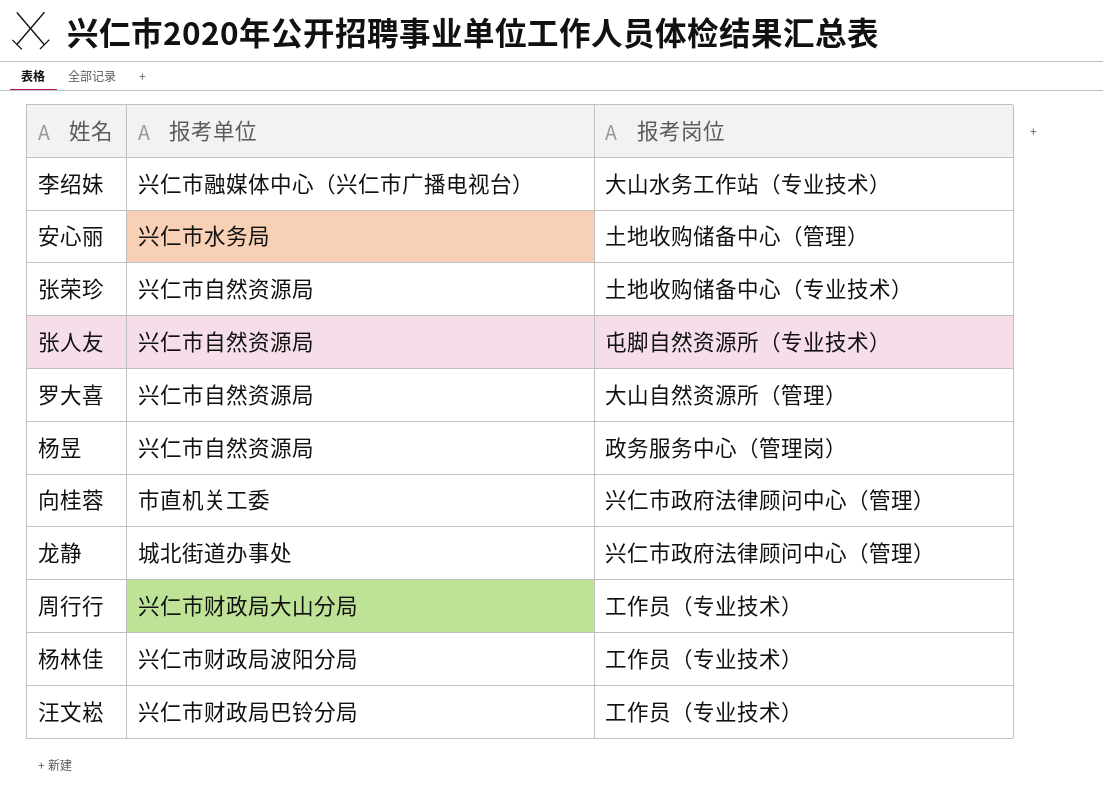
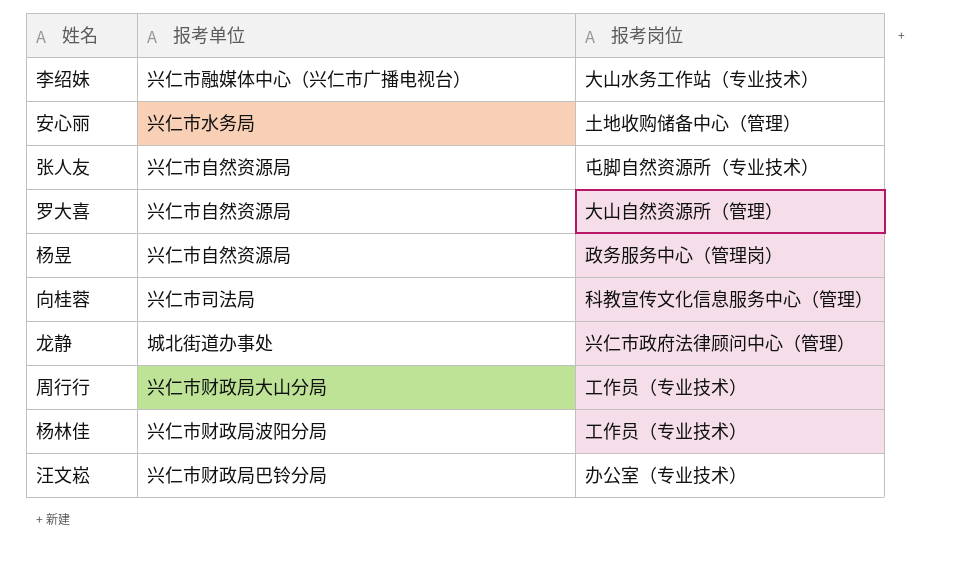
row 张荣珍: 兴仁市自然资源局 | 土地收购储备中心（专业技术） -> none
向桂蓉 | 报考单位: 市直机关工委 -> 兴仁市司法局
向桂蓉 | 报考岗位: 兴仁市政府法律顾问中心（管理） -> 科教宣传文化信息服务中心（管理）
汪文崧 | 报考岗位: 工作员（专业技术） -> 办公室（专业技术）

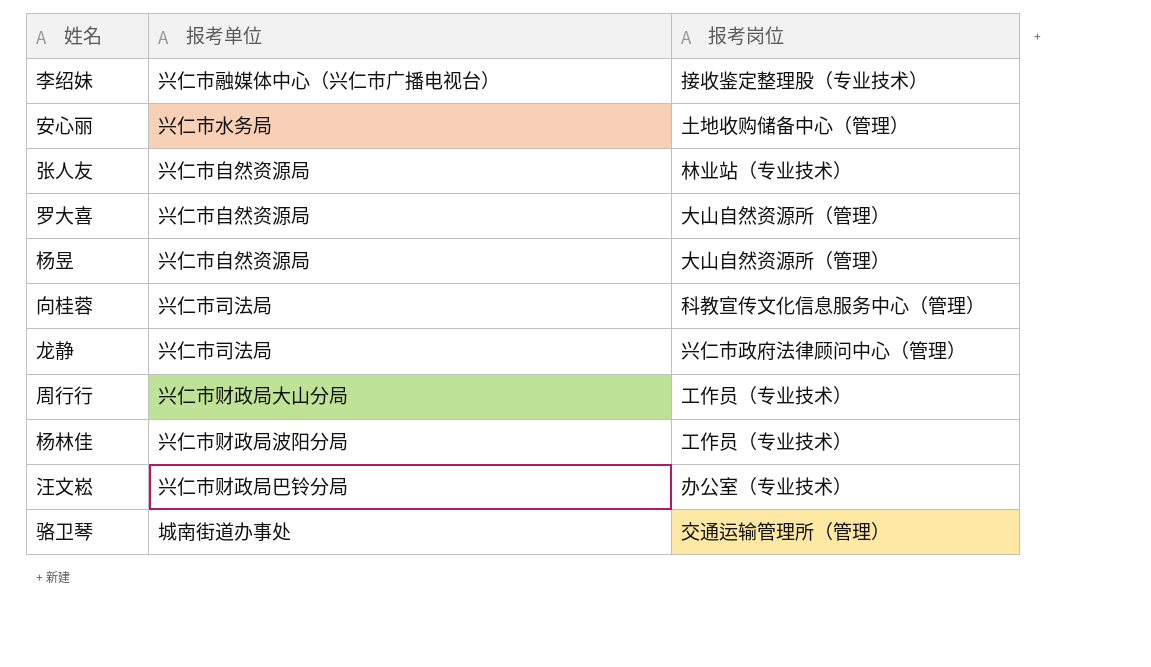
李绍妹 | 报考岗位: 大山水务工作站（专业技术） -> 接收鉴定整理股（专业技术）
张人友 | 报考岗位: 屯脚自然资源所（专业技术） -> 林业站（专业技术）
杨昱 | 报考岗位: 政务服务中心（管理岗） -> 大山自然资源所（管理）
龙静 | 报考单位: 城北街道办事处 -> 兴仁市司法局
row 骆卫琴: none -> 城南街道办事处 | 交通运输管理所（管理）

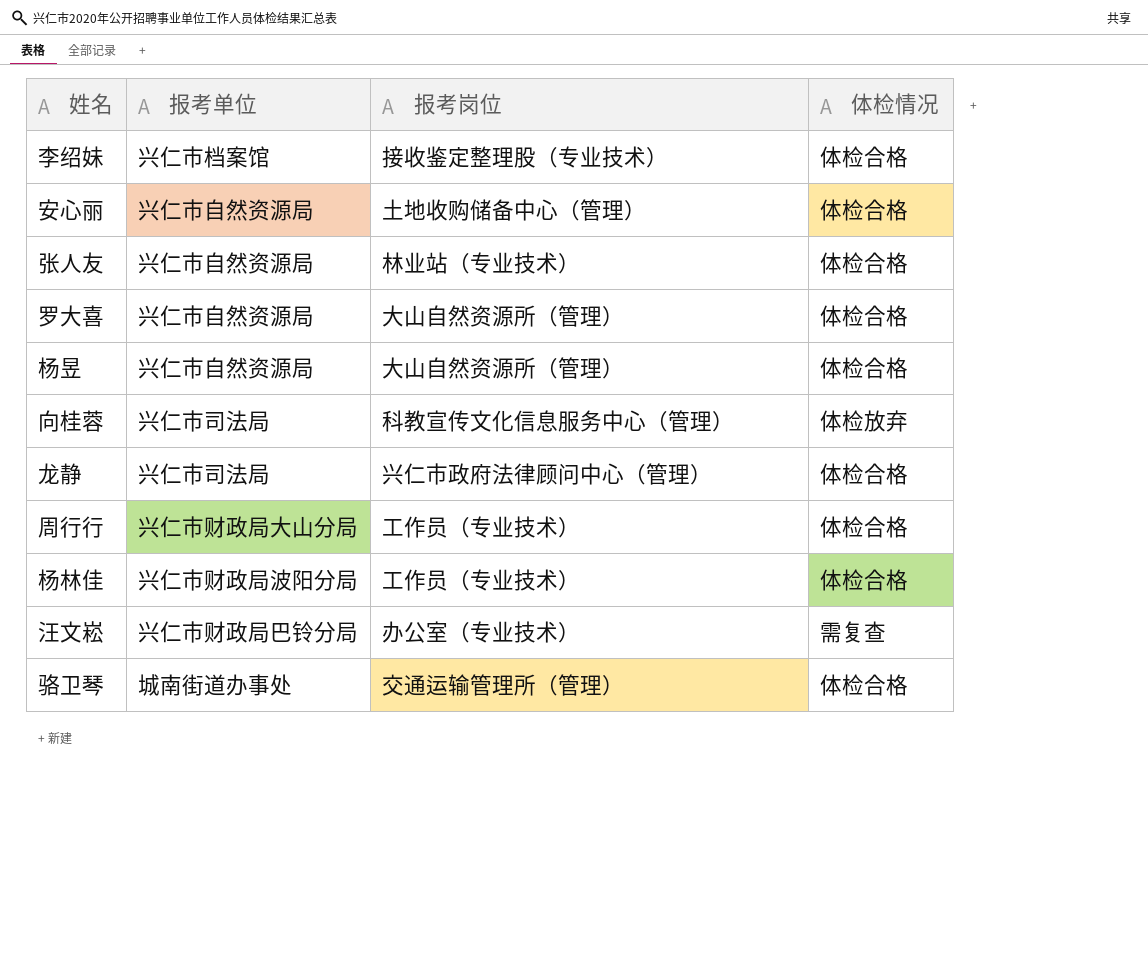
column 体检情况 | position: none -> 4
李绍妹 | 报考单位: 兴仁市融媒体中心（兴仁市广播电视台） -> 兴仁市档案馆
安心丽 | 报考单位: 兴仁市水务局 -> 兴仁市自然资源局

